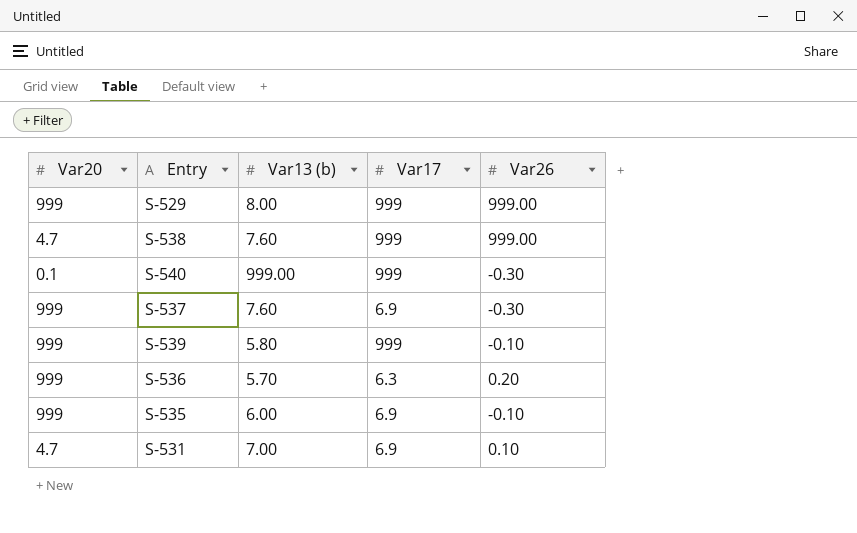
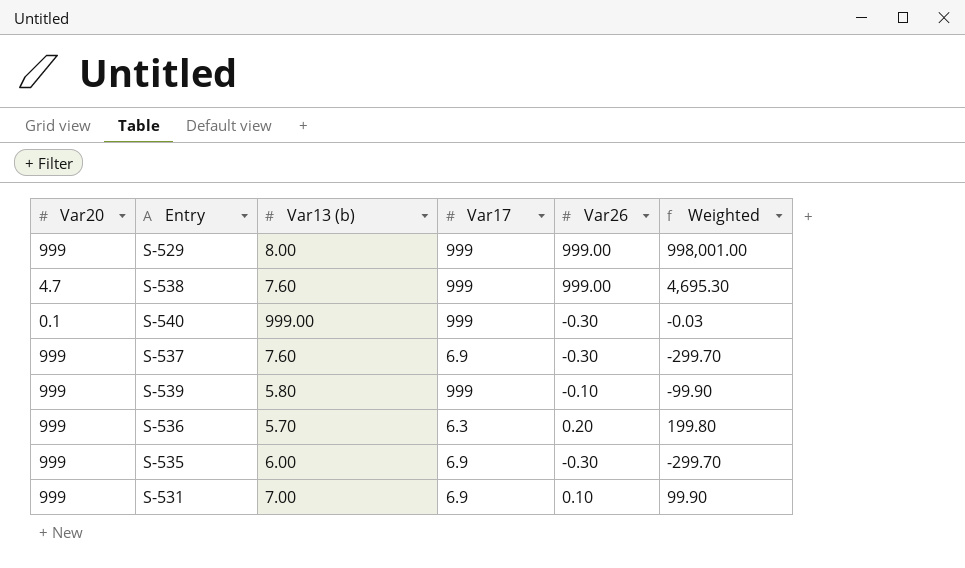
column Weighted | formula: none -> [Var20] * [Var26]
S-535 | Var26: -0.10 -> -0.30
S-531 | Var20: 4.7 -> 999

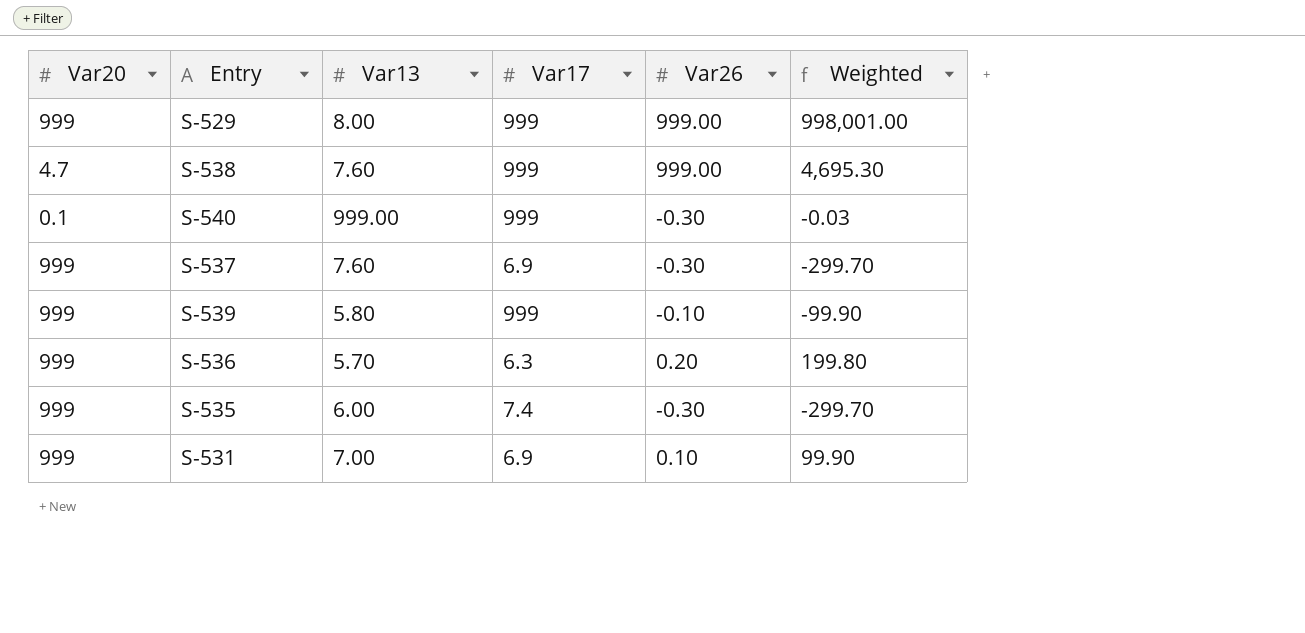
column name: Var13 (b) -> Var13
S-535 | Var17: 6.9 -> 7.4

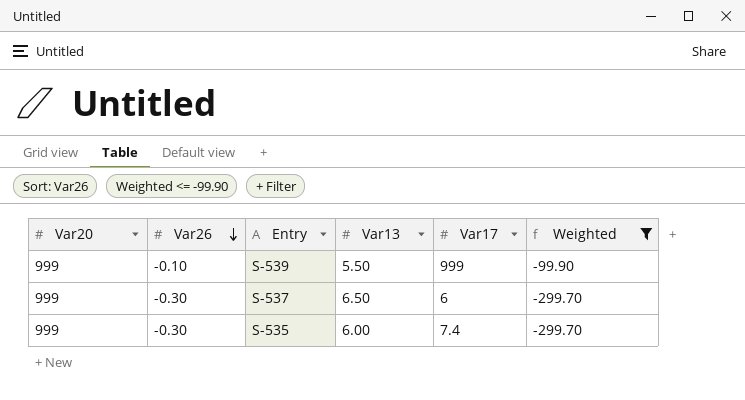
filter: none -> Weighted <= -99.90
row order: none -> Var26 descending
column Var26 | position: 5 -> 2
S-539 | Var13: 5.80 -> 5.50
S-537 | Var13: 7.60 -> 6.50
S-537 | Var17: 6.9 -> 6

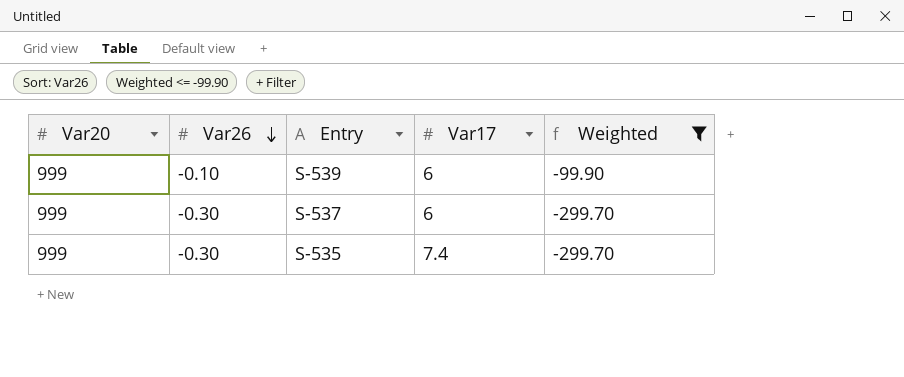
column Var13 | position: 4 -> none
S-539 | Var17: 999 -> 6

